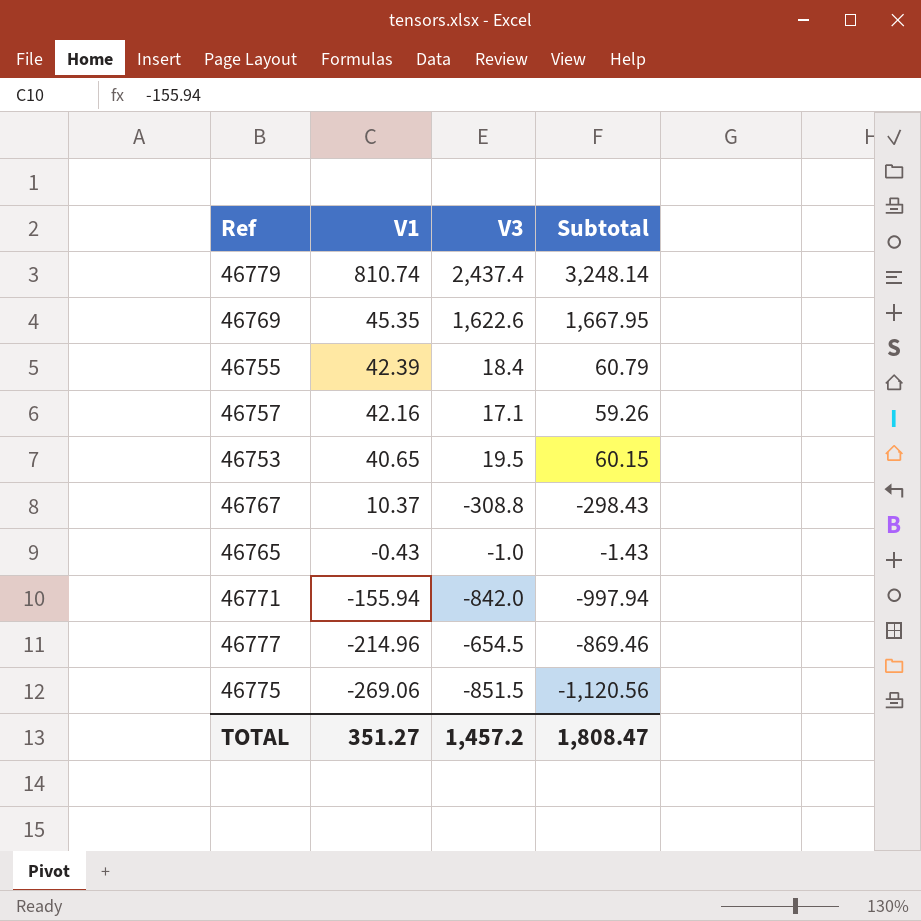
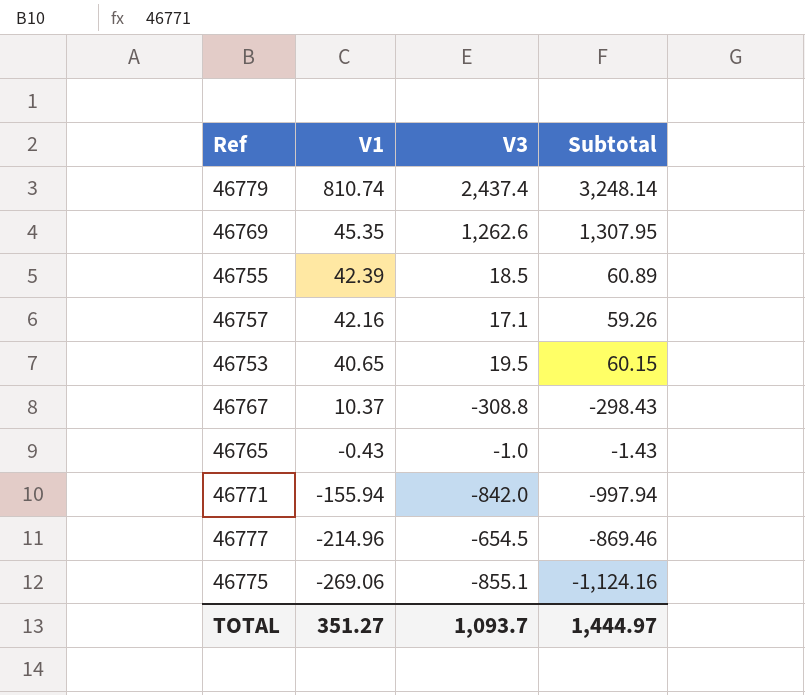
46769 | V3: 1,622.6 -> 1,262.6
46769 | Subtotal: 1,667.95 -> 1,307.95
46755 | V3: 18.4 -> 18.5
46755 | Subtotal: 60.79 -> 60.89
46775 | V3: -851.5 -> -855.1
46775 | Subtotal: -1,120.56 -> -1,124.16
TOTAL | V3: 1,457.2 -> 1,093.7
TOTAL | Subtotal: 1,808.47 -> 1,444.97

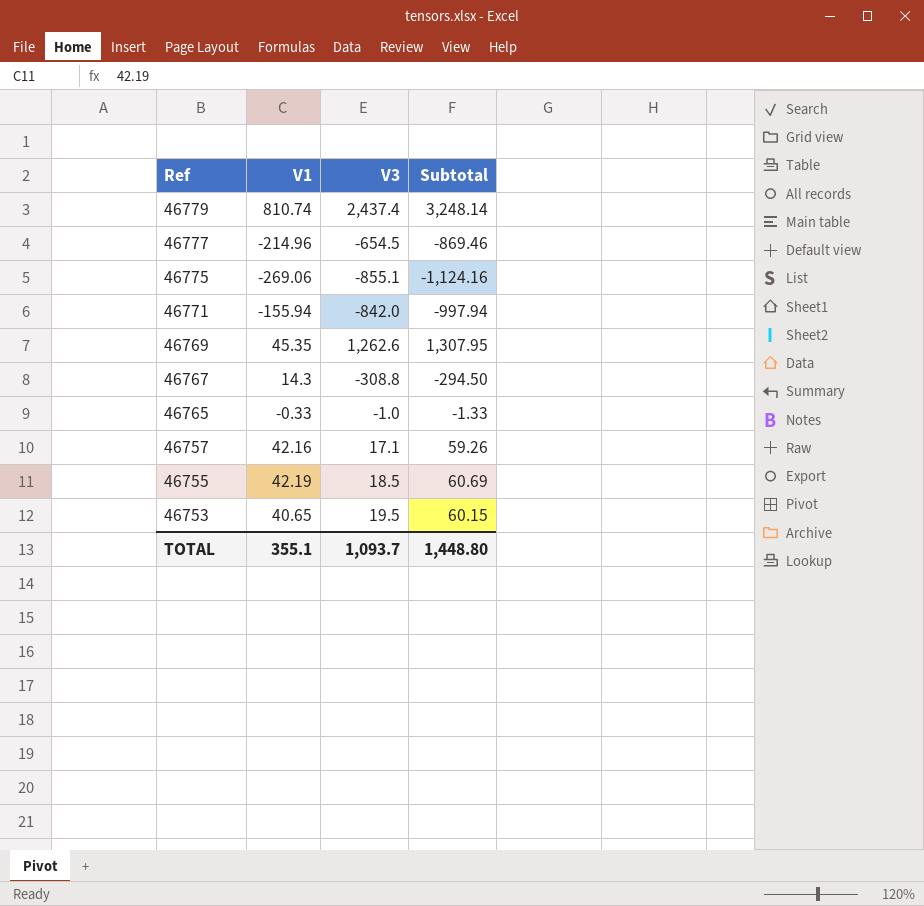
row order: V1 descending -> Ref descending
46767 | V1: 10.37 -> 14.3
46767 | Subtotal: -298.43 -> -294.50
46765 | V1: -0.43 -> -0.33
46765 | Subtotal: -1.43 -> -1.33
46755 | V1: 42.39 -> 42.19
46755 | Subtotal: 60.89 -> 60.69
TOTAL | V1: 351.27 -> 355.1
TOTAL | Subtotal: 1,444.97 -> 1,448.80

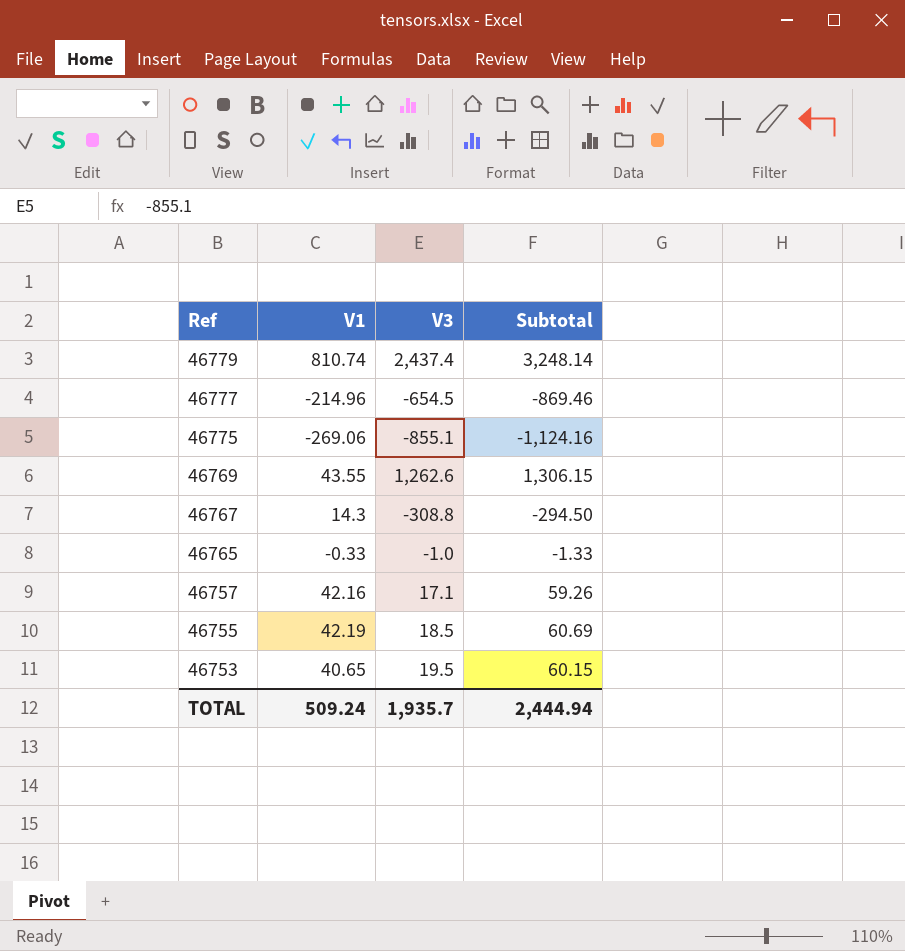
row 46771: -155.94 | -842.0 | -997.94 -> none
46769 | V1: 45.35 -> 43.55
46769 | Subtotal: 1,307.95 -> 1,306.15
TOTAL | V1: 355.1 -> 509.24
TOTAL | V3: 1,093.7 -> 1,935.7
TOTAL | Subtotal: 1,448.80 -> 2,444.94

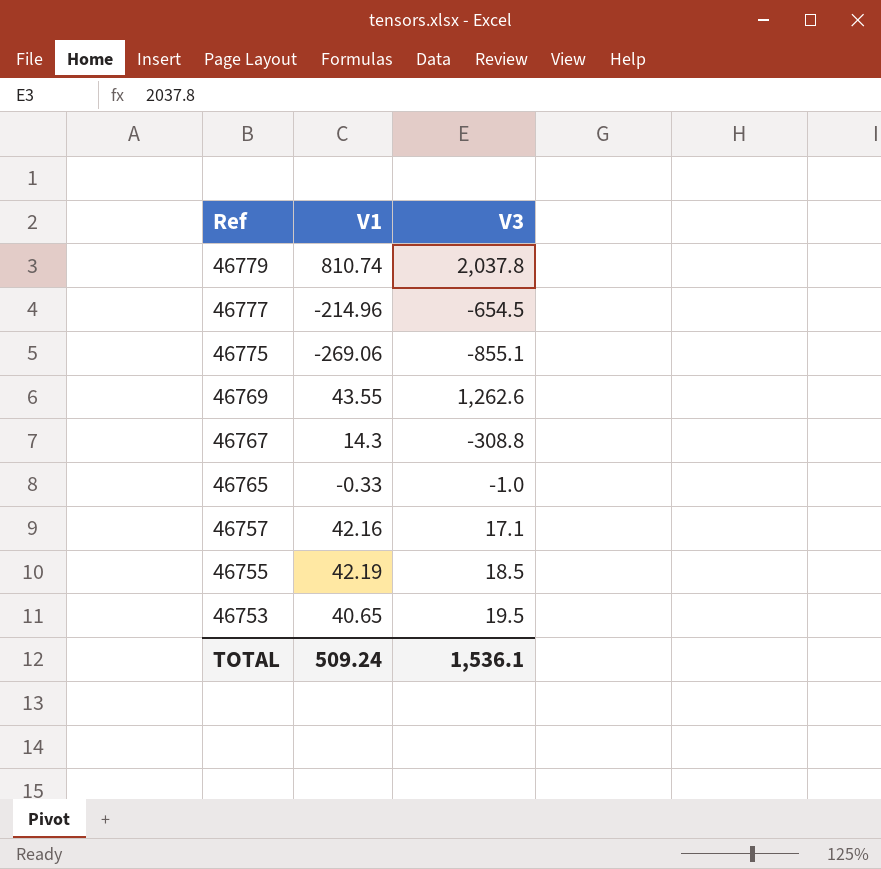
column Subtotal | formula: [V1] + [V3] -> none
46779 | V3: 2,437.4 -> 2,037.8
TOTAL | V3: 1,935.7 -> 1,536.1

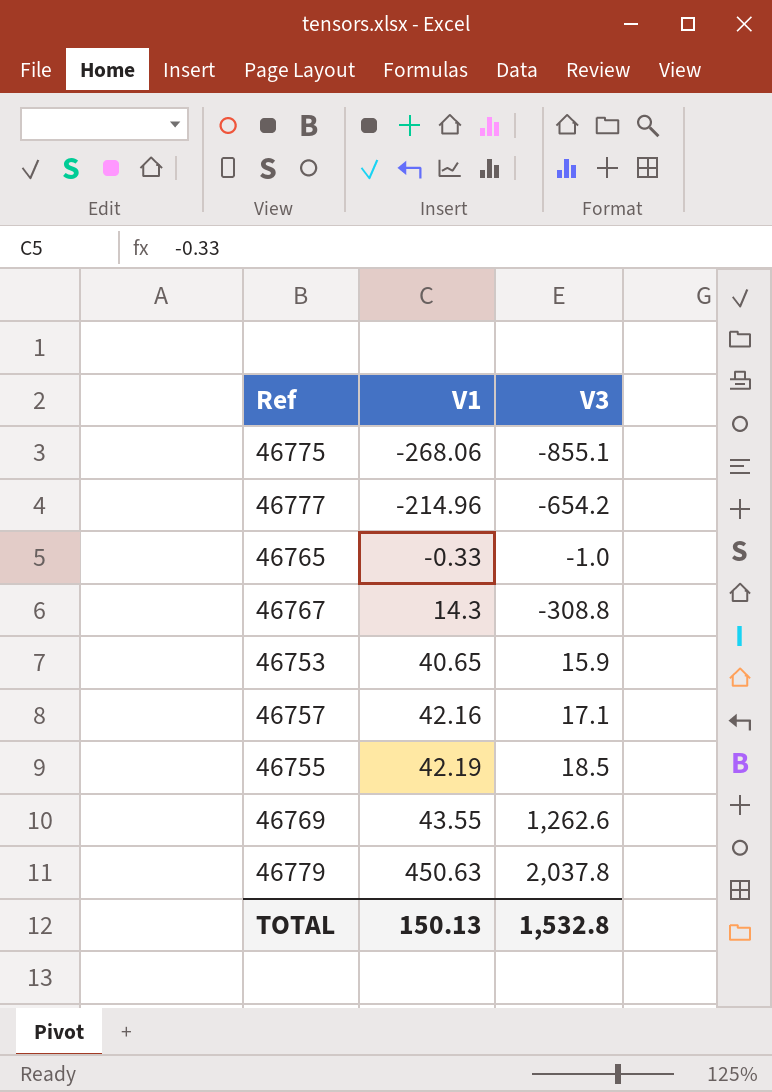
row order: Ref descending -> V1 ascending
46775 | V1: -269.06 -> -268.06
46777 | V3: -654.5 -> -654.2
46753 | V3: 19.5 -> 15.9
46779 | V1: 810.74 -> 450.63
TOTAL | V1: 509.24 -> 150.13
TOTAL | V3: 1,536.1 -> 1,532.8

